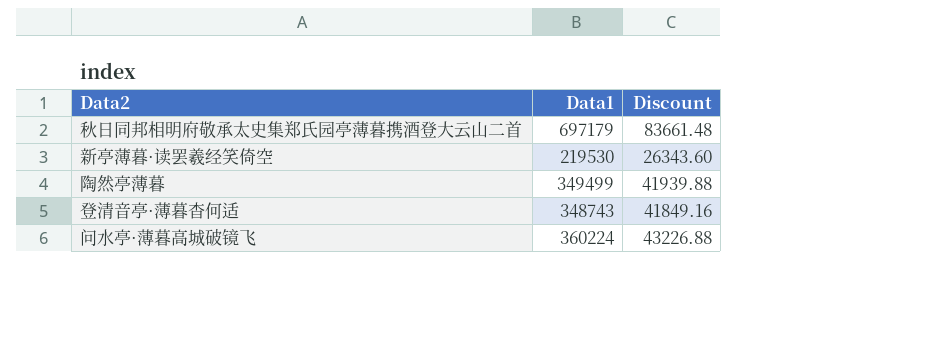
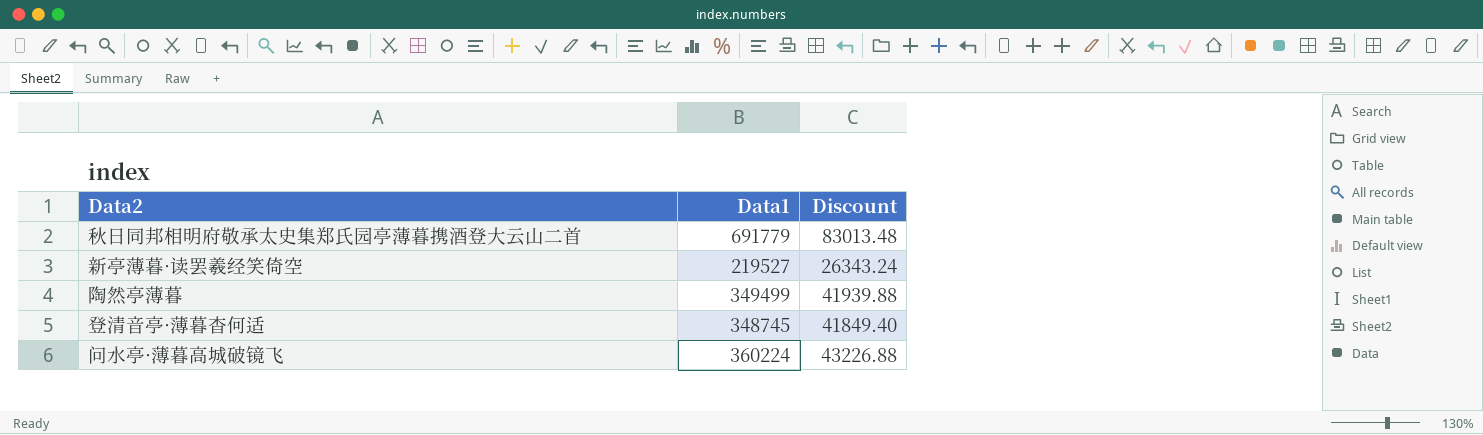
秋日同邦相明府敬承太史集郑氏园亭薄暮携酒登大云山二首 | Data1: 697179 -> 691779
秋日同邦相明府敬承太史集郑氏园亭薄暮携酒登大云山二首 | Discount: 83661.48 -> 83013.48
新亭薄暮·读罢羲经笑倚空 | Data1: 219530 -> 219527
新亭薄暮·读罢羲经笑倚空 | Discount: 26343.60 -> 26343.24
登清音亭·薄暮杳何适 | Data1: 348743 -> 348745
登清音亭·薄暮杳何适 | Discount: 41849.16 -> 41849.40

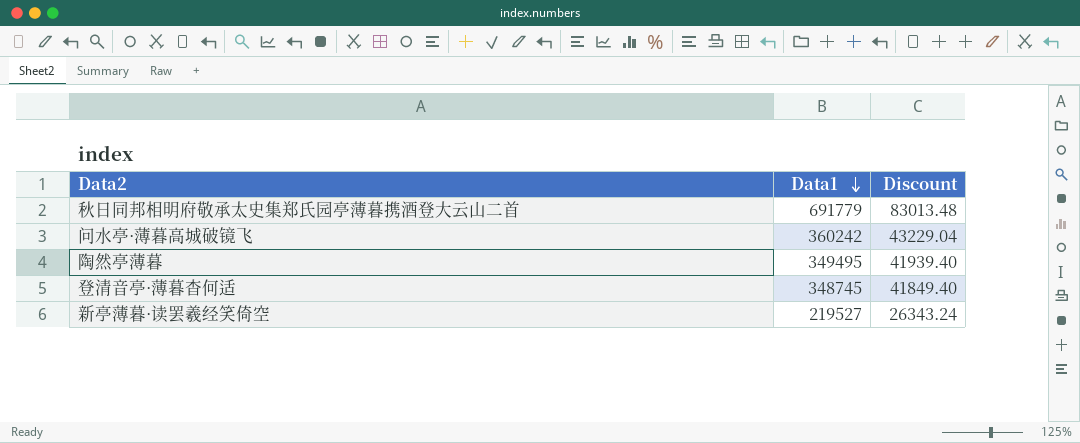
row order: none -> Data1 descending
问水亭·薄暮高城破镜飞 | Data1: 360224 -> 360242
问水亭·薄暮高城破镜飞 | Discount: 43226.88 -> 43229.04
陶然亭薄暮 | Data1: 349499 -> 349495
陶然亭薄暮 | Discount: 41939.88 -> 41939.40

